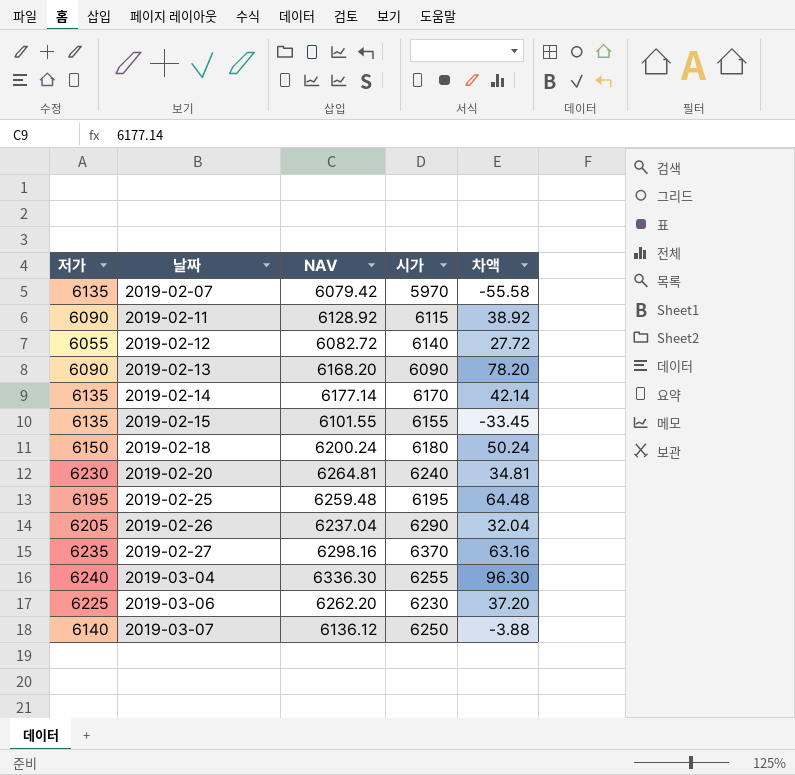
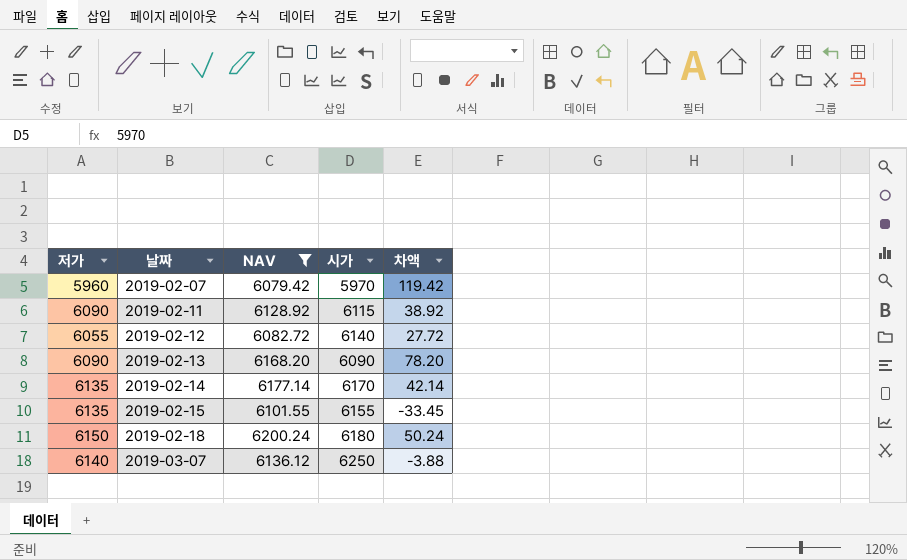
filter: none -> NAV <= 6200.24
2019-02-07 | 저가: 6135 -> 5960
2019-02-07 | 차액: -55.58 -> 119.42

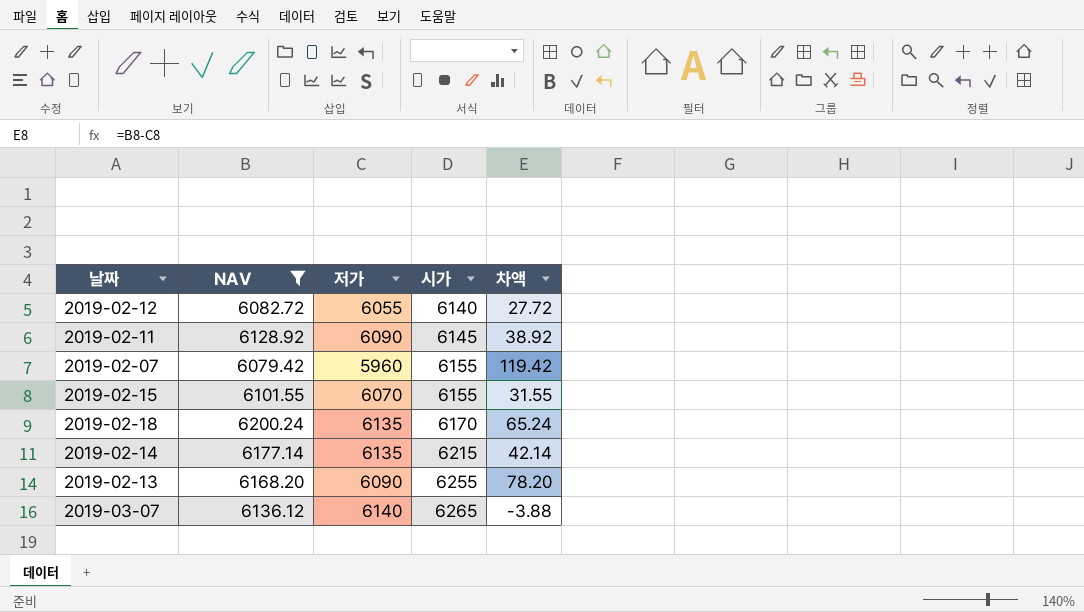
row order: 날짜 ascending -> 시가 ascending
column 저가 | position: 1 -> 3
2019-02-11 | 시가: 6115 -> 6145
2019-02-07 | 시가: 5970 -> 6155
2019-02-15 | 저가: 6135 -> 6070
2019-02-15 | 차액: -33.45 -> 31.55
2019-02-18 | 저가: 6150 -> 6135
2019-02-18 | 시가: 6180 -> 6170
2019-02-18 | 차액: 50.24 -> 65.24
2019-02-14 | 시가: 6170 -> 6215
2019-02-13 | 시가: 6090 -> 6255
2019-03-07 | 시가: 6250 -> 6265

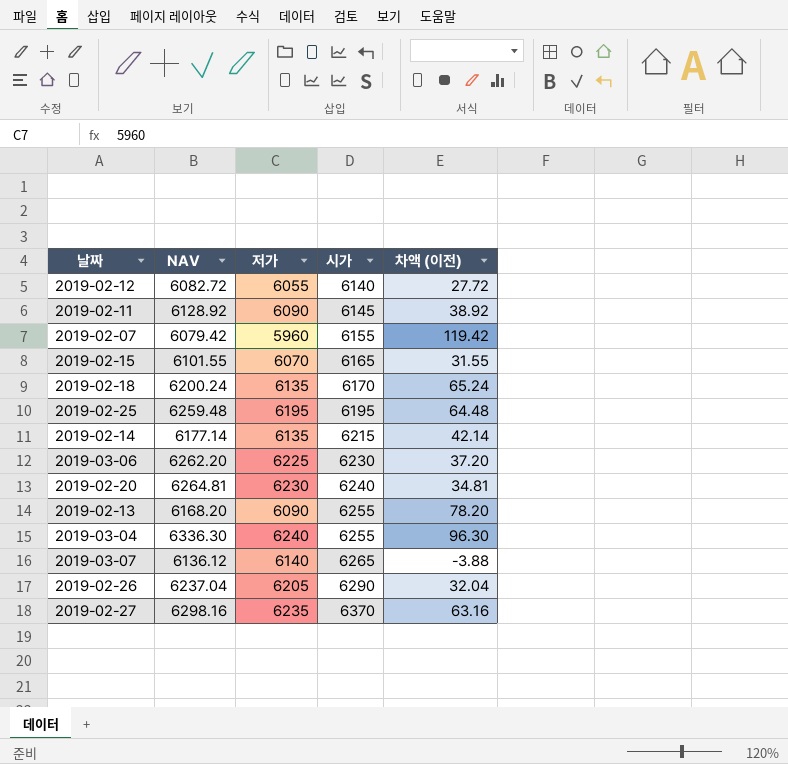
filter: NAV <= 6200.24 -> none
column name: 차액 -> 차액 (이전)
2019-02-15 | 시가: 6155 -> 6165

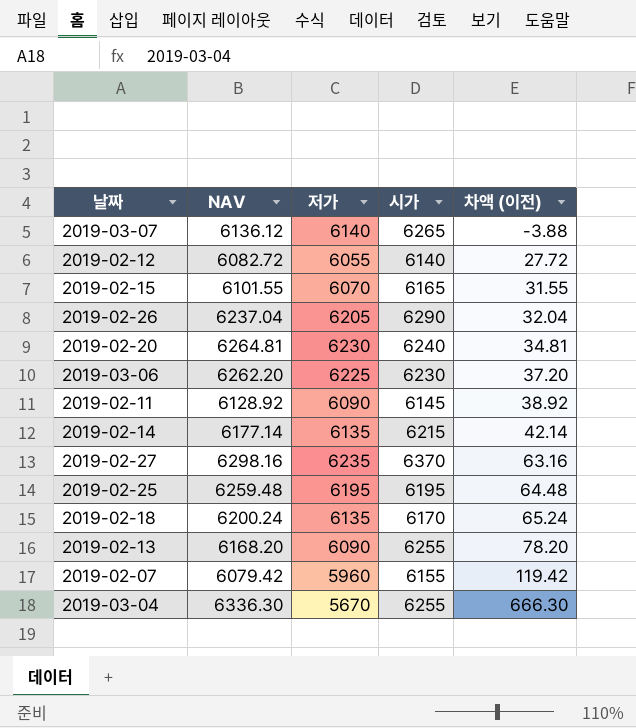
row order: 시가 ascending -> 차액 (이전) ascending
2019-03-04 | 저가: 6240 -> 5670
2019-03-04 | 차액 (이전): 96.30 -> 666.30

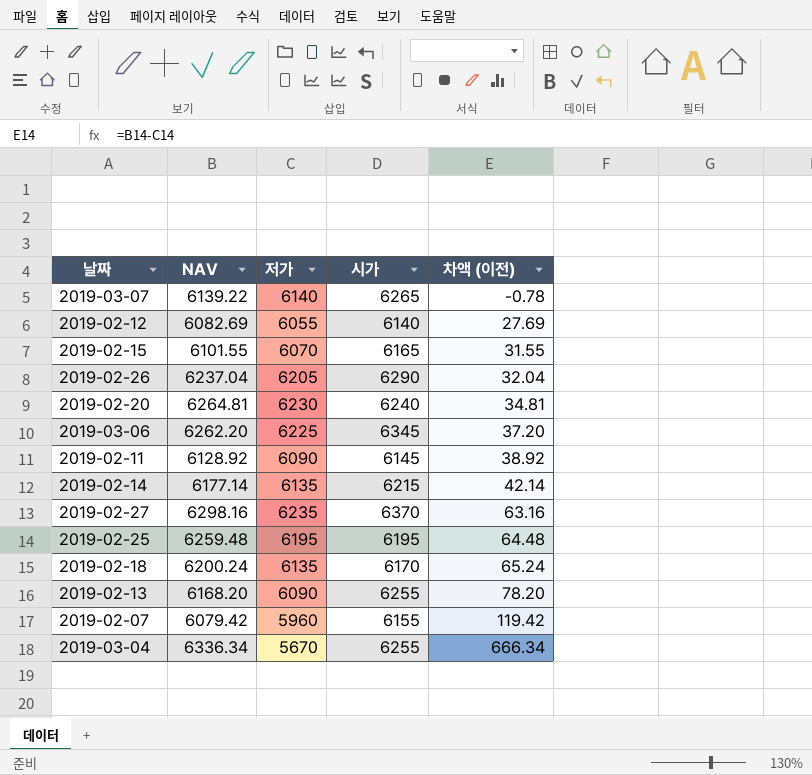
2019-03-07 | NAV: 6136.12 -> 6139.22
2019-03-07 | 차액 (이전): -3.88 -> -0.78
2019-02-12 | NAV: 6082.72 -> 6082.69
2019-02-12 | 차액 (이전): 27.72 -> 27.69
2019-03-06 | 시가: 6230 -> 6345
2019-03-04 | NAV: 6336.30 -> 6336.34
2019-03-04 | 차액 (이전): 666.30 -> 666.34

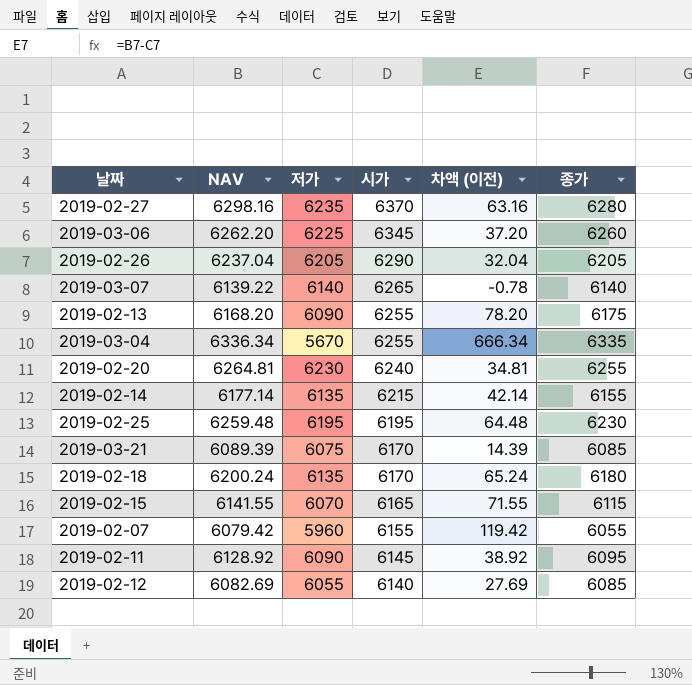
row order: 차액 (이전) ascending -> 시가 descending
column 종가 | position: none -> 6
row 2019-03-21: none -> 6089.39 | 6075 | 6170 | 14.39 | 6085
2019-02-15 | NAV: 6101.55 -> 6141.55
2019-02-15 | 차액 (이전): 31.55 -> 71.55

